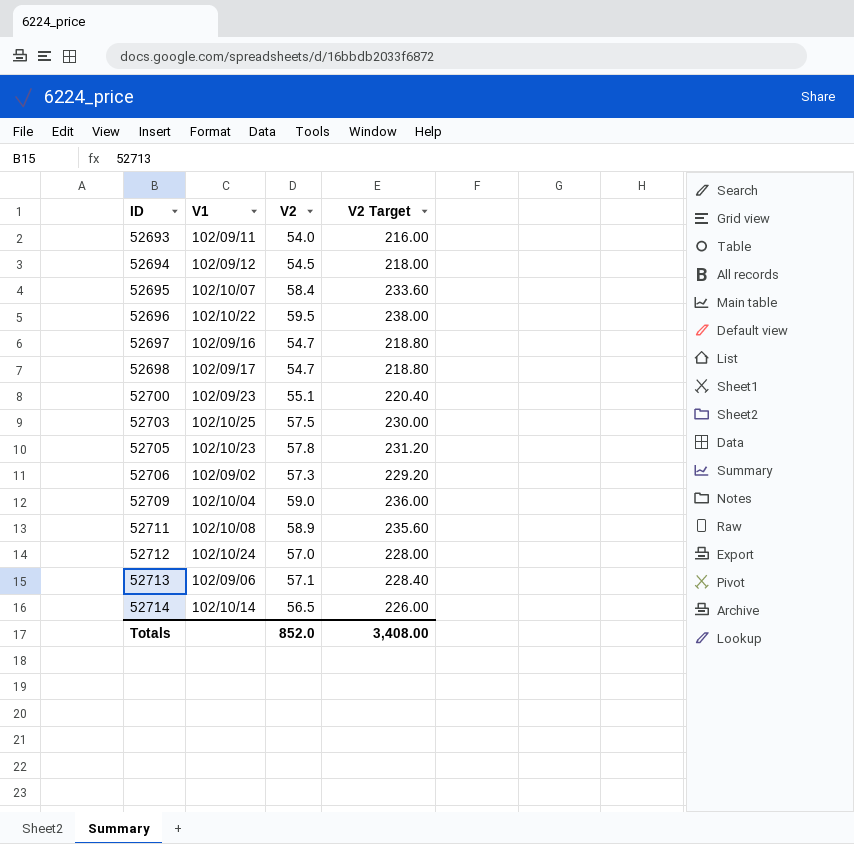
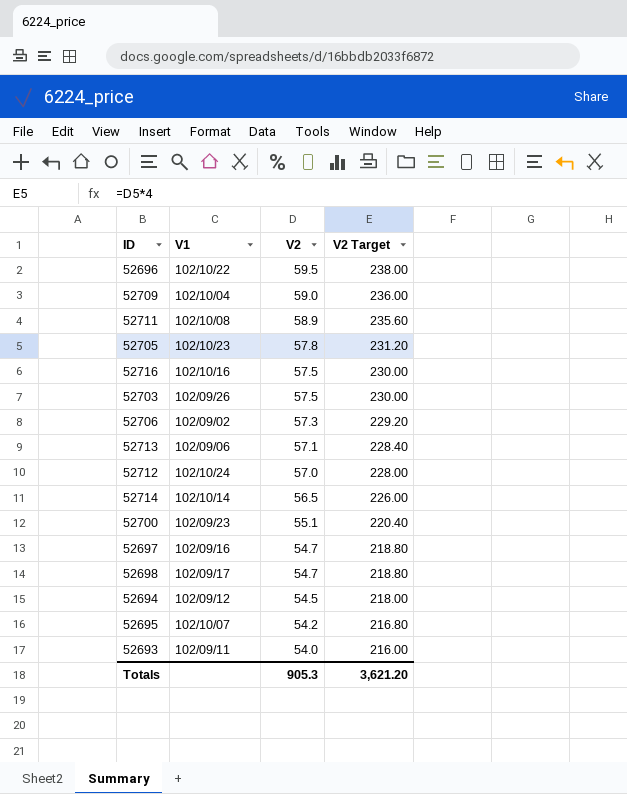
row order: ID ascending -> V2 descending
row 52716: none -> 102/10/16 | 57.5 | 230.00
52703 | V1: 102/10/25 -> 102/09/26
52695 | V2: 58.4 -> 54.2
52695 | V2 Target: 233.60 -> 216.80
Totals | V2: 852.0 -> 905.3
Totals | V2 Target: 3,408.00 -> 3,621.20

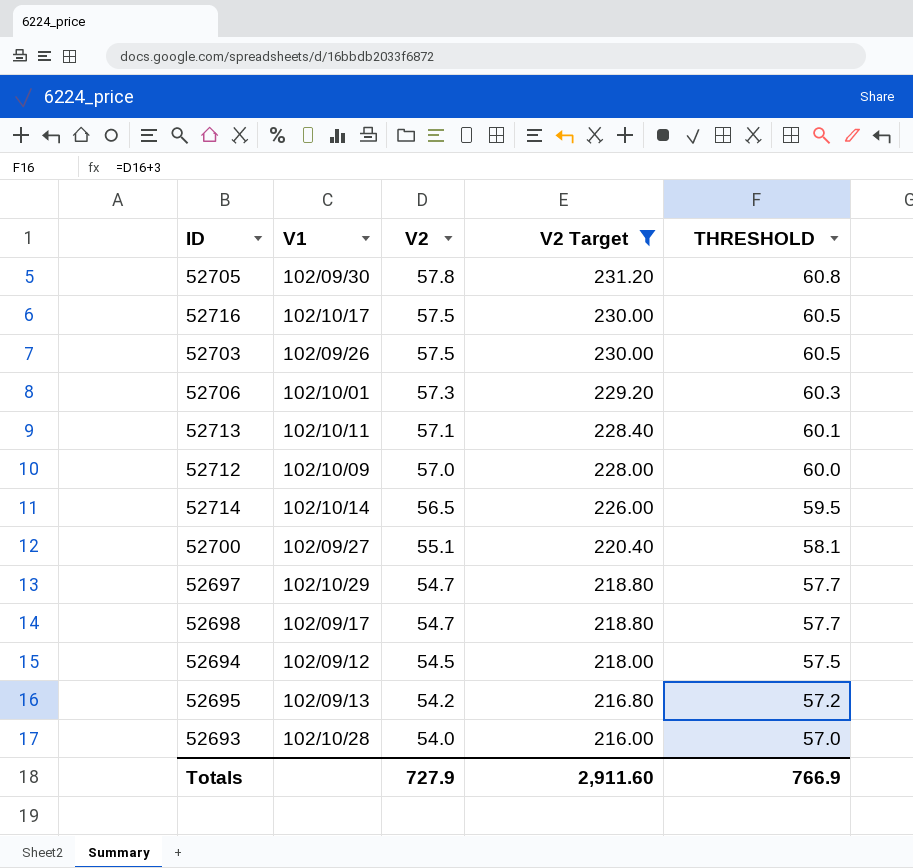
filter: none -> V2 Target <= 231.20
column THRESHOLD | formula: none -> [V2] + 3
52705 | V1: 102/10/23 -> 102/09/30
52716 | V1: 102/10/16 -> 102/10/17
52706 | V1: 102/09/02 -> 102/10/01
52713 | V1: 102/09/06 -> 102/10/11
52712 | V1: 102/10/24 -> 102/10/09
52700 | V1: 102/09/23 -> 102/09/27
52697 | V1: 102/09/16 -> 102/10/29
52695 | V1: 102/10/07 -> 102/09/13
52693 | V1: 102/09/11 -> 102/10/28
Totals | V2: 905.3 -> 727.9
Totals | V2 Target: 3,621.20 -> 2,911.60

